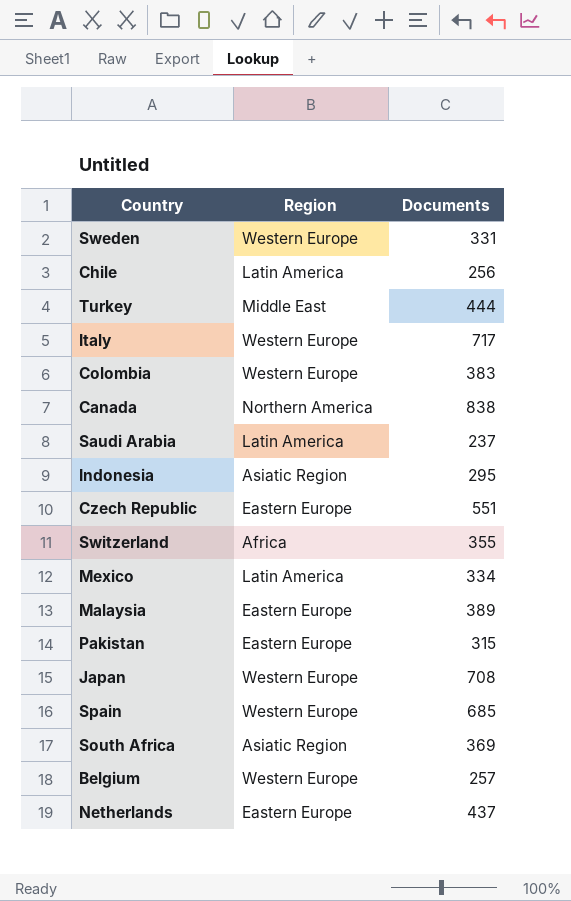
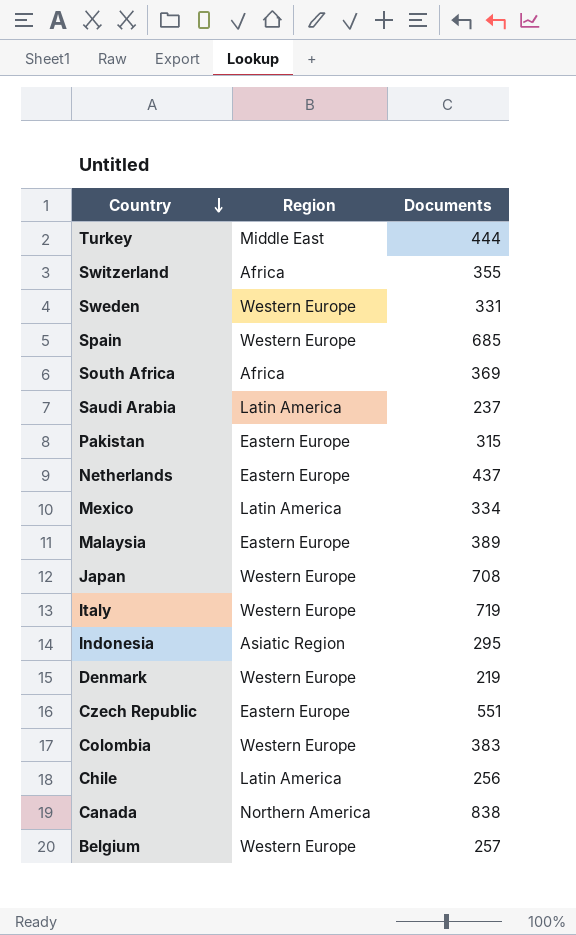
row order: none -> Country descending
South Africa | Region: Asiatic Region -> Africa
Italy | Documents: 717 -> 719
row Denmark: none -> Western Europe | 219

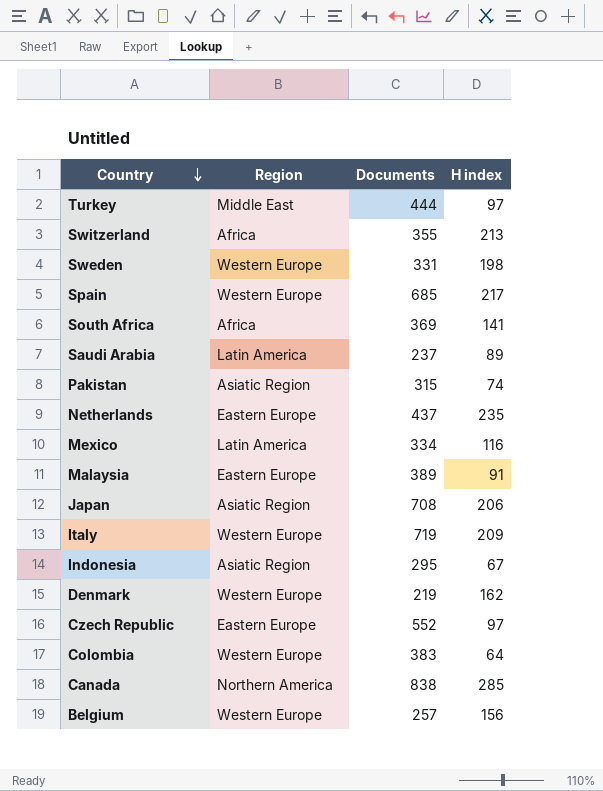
column H index | position: none -> 4
row Chile: Latin America | 256 -> none
Pakistan | Region: Eastern Europe -> Asiatic Region
Japan | Region: Western Europe -> Asiatic Region
Czech Republic | Documents: 551 -> 552

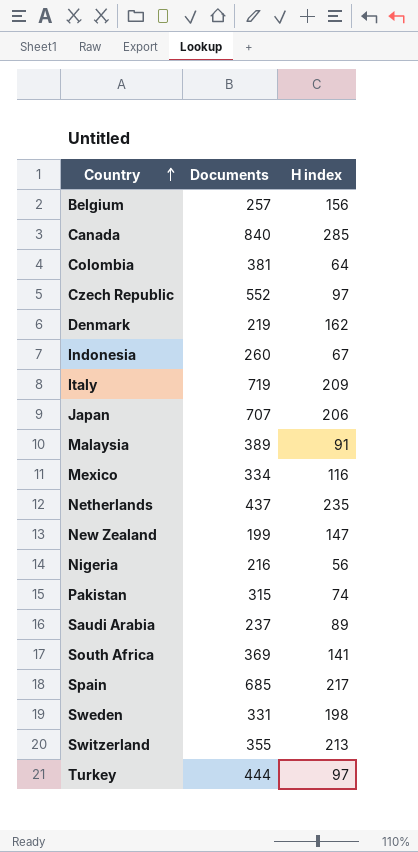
row order: Country descending -> Country ascending
column Region | position: 2 -> none
Canada | Documents: 838 -> 840
Colombia | Documents: 383 -> 381
Indonesia | Documents: 295 -> 260
Japan | Documents: 708 -> 707
row New Zealand: none -> 199 | 147
row Nigeria: none -> 216 | 56

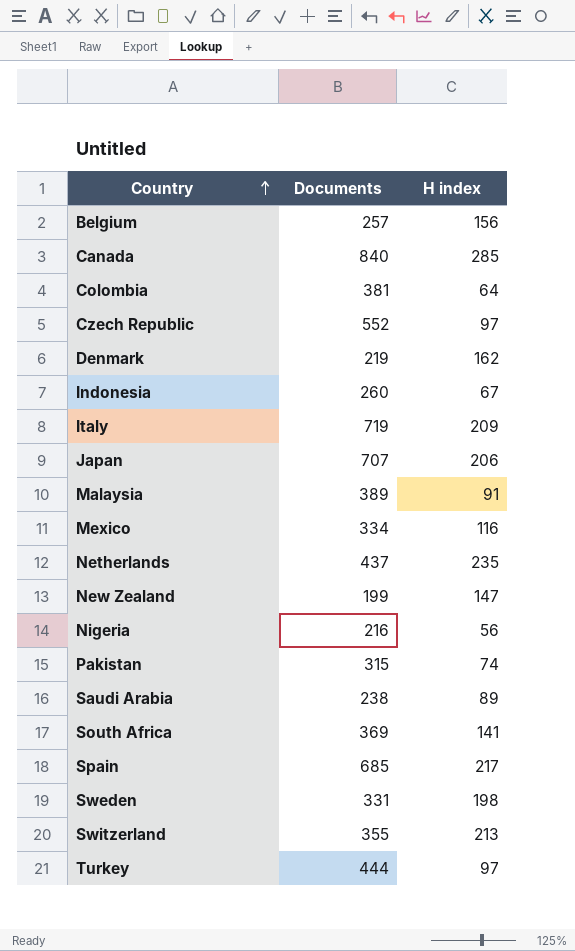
Saudi Arabia | Documents: 237 -> 238

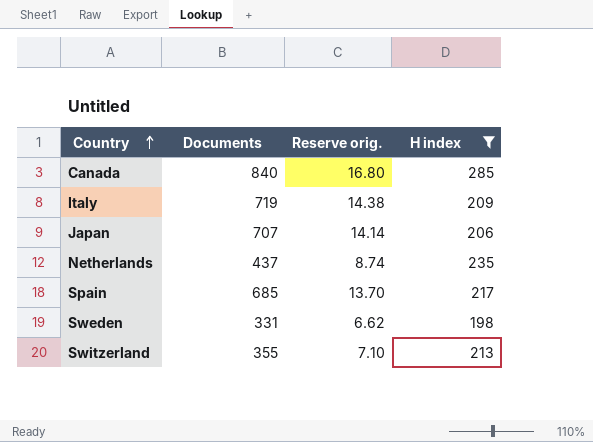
filter: none -> H index >= 198
column Reserve orig. | formula: none -> [Documents] * 0.02

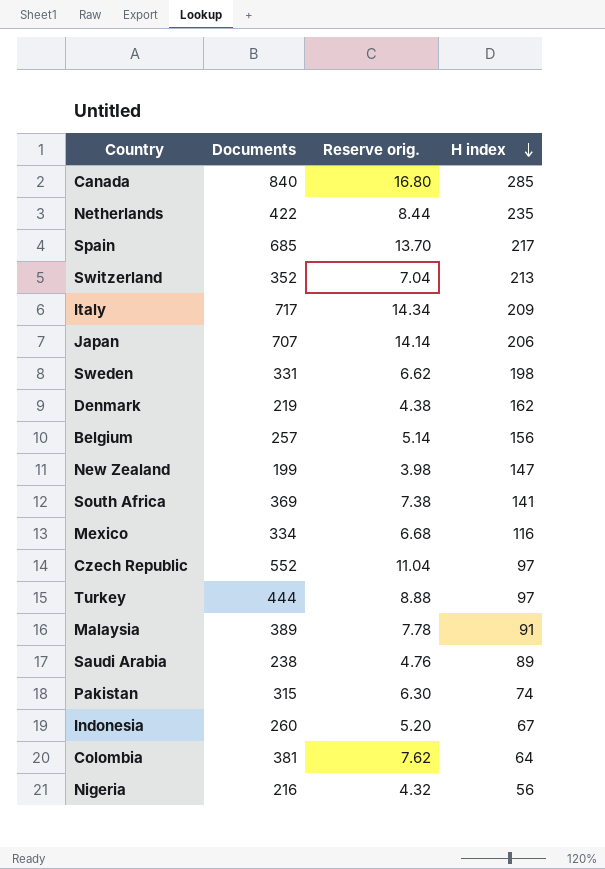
filter: H index >= 198 -> none
row order: Country ascending -> H index descending
Netherlands | Documents: 437 -> 422
Netherlands | Reserve orig.: 8.74 -> 8.44
Switzerland | Documents: 355 -> 352
Switzerland | Reserve orig.: 7.10 -> 7.04
Italy | Documents: 719 -> 717
Italy | Reserve orig.: 14.38 -> 14.34

